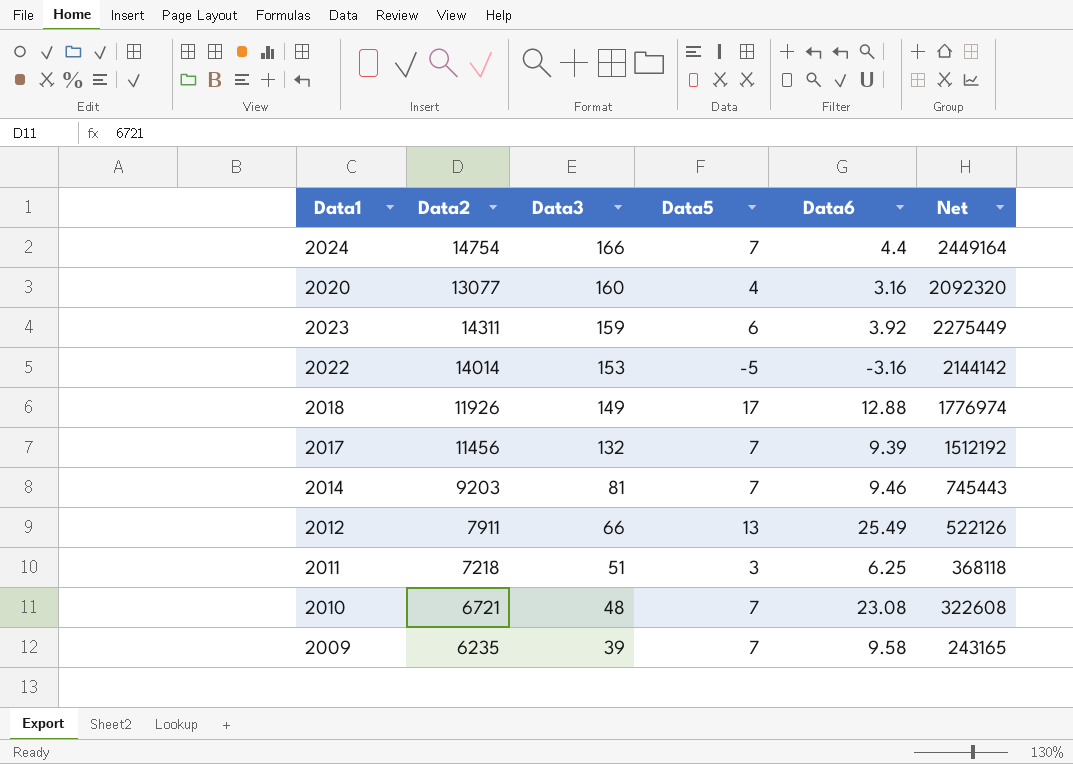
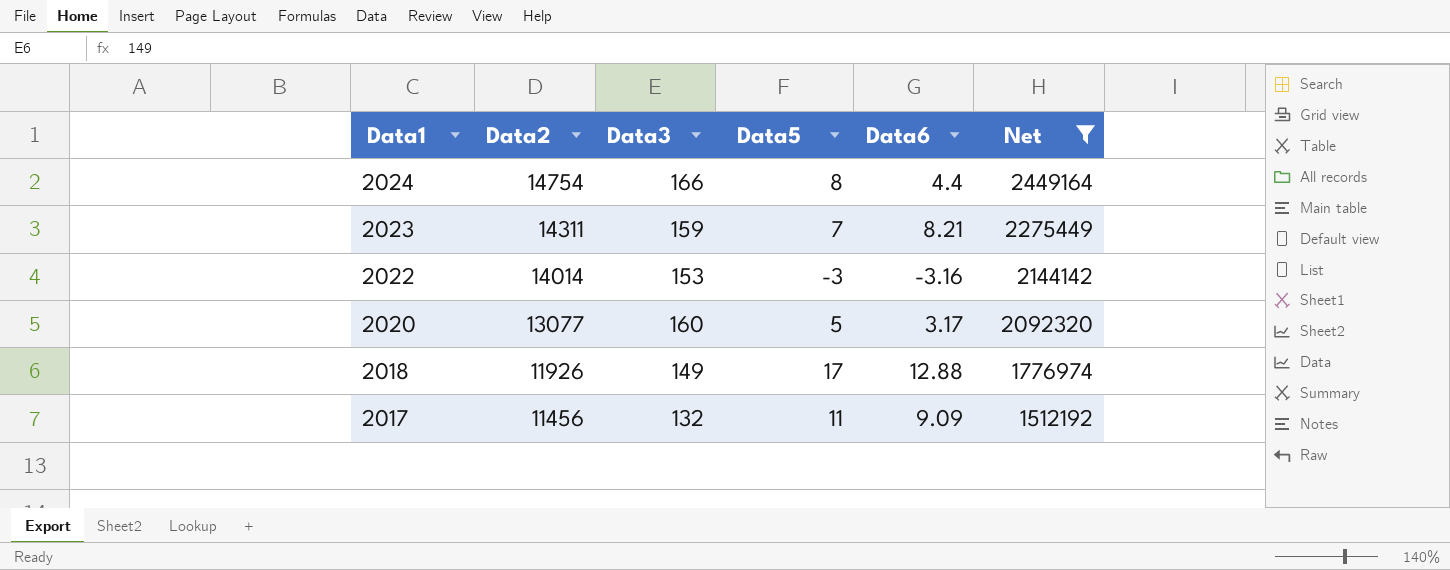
filter: none -> Net >= 1512192
row order: Data3 descending -> Data1 descending
2024 | Data5: 7 -> 8
2023 | Data5: 6 -> 7
2023 | Data6: 3.92 -> 8.21
2022 | Data5: -5 -> -3
2020 | Data5: 4 -> 5
2020 | Data6: 3.16 -> 3.17
2017 | Data5: 7 -> 11
2017 | Data6: 9.39 -> 9.09

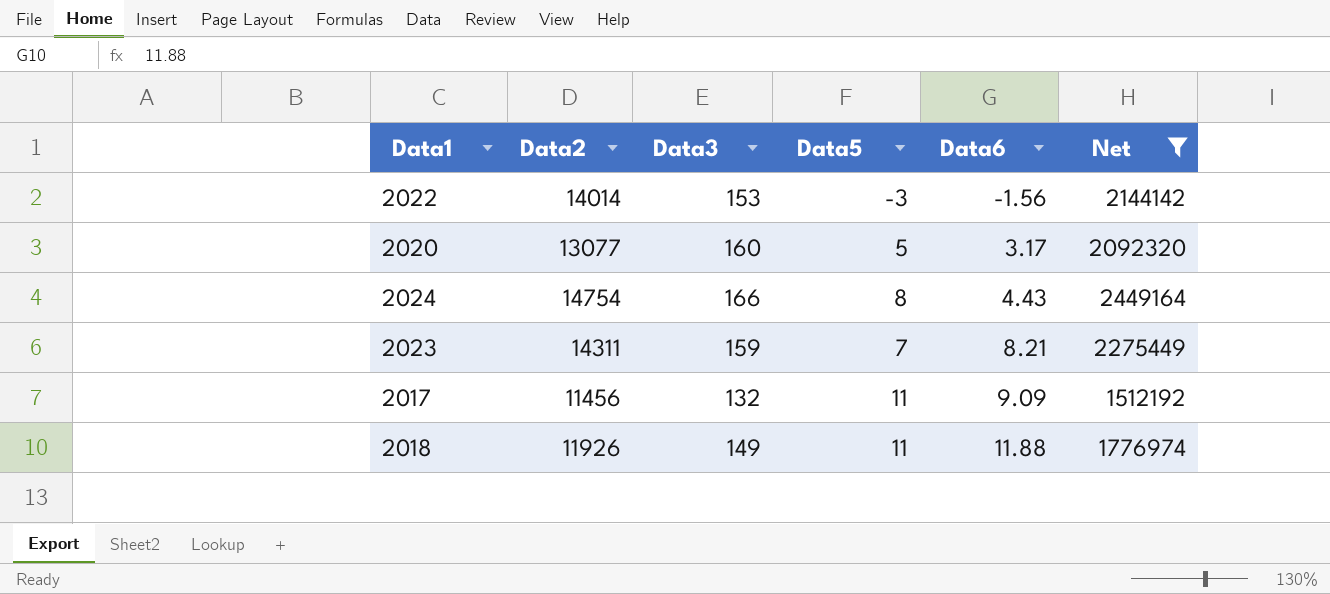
row order: Data1 descending -> Data6 ascending
2022 | Data6: -3.16 -> -1.56
2024 | Data6: 4.4 -> 4.43
2018 | Data5: 17 -> 11
2018 | Data6: 12.88 -> 11.88

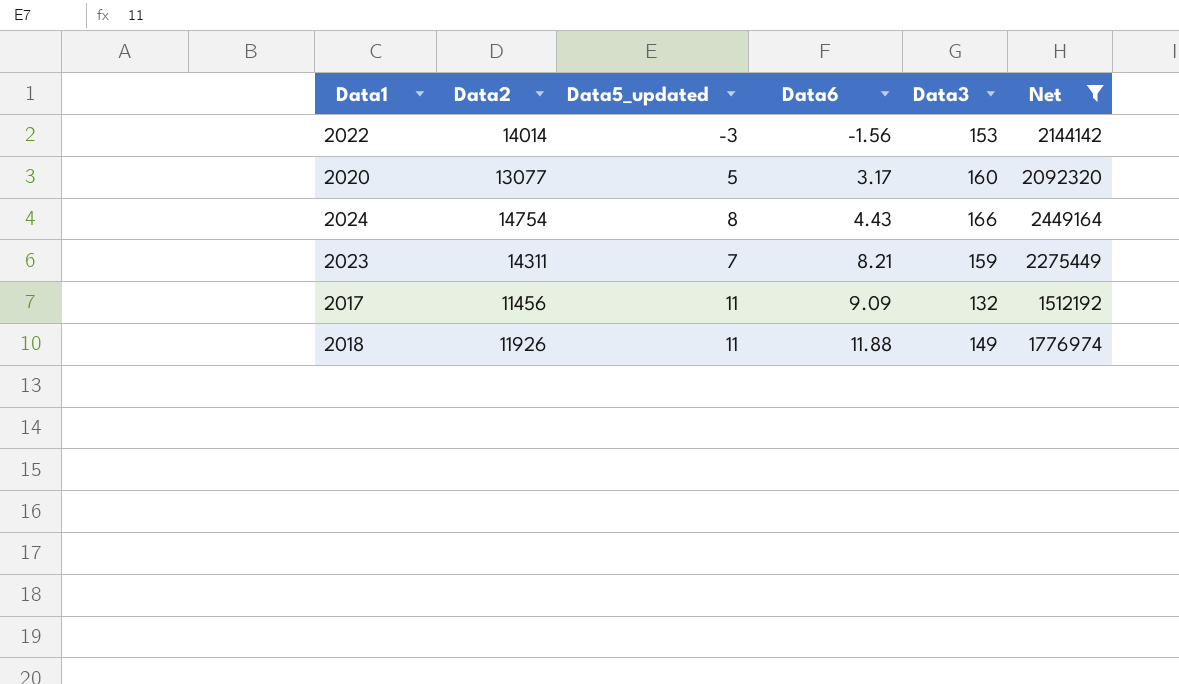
column name: Data5 -> Data5_updated
column Data3 | position: 3 -> 5

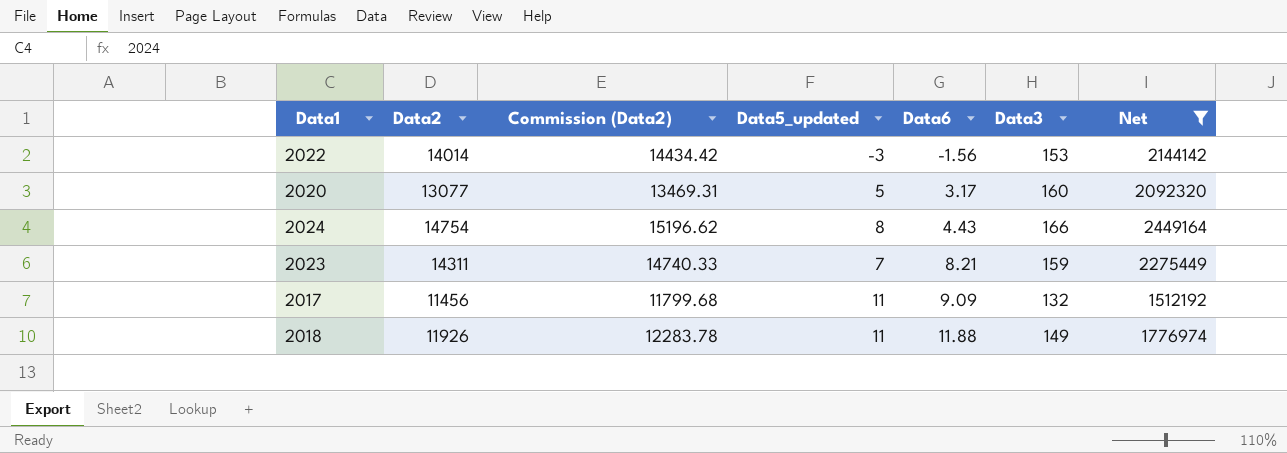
column Commission (Data2) | formula: none -> [Data2] * 1.03

